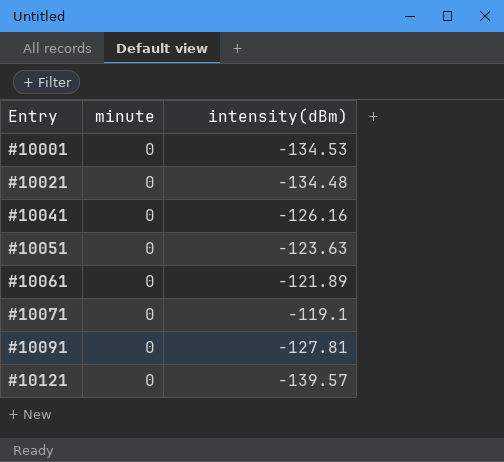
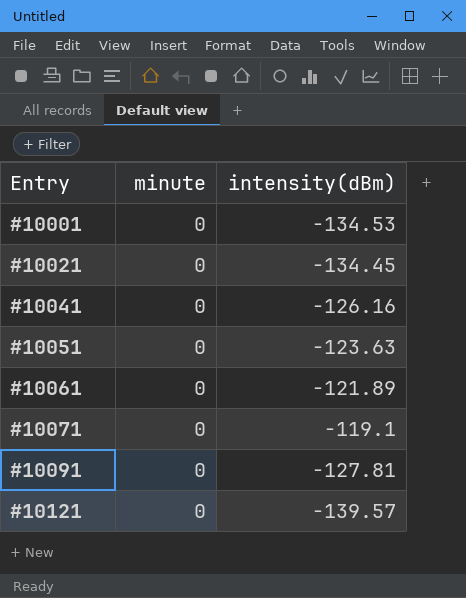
#10021 | intensity(dBm): -134.48 -> -134.45

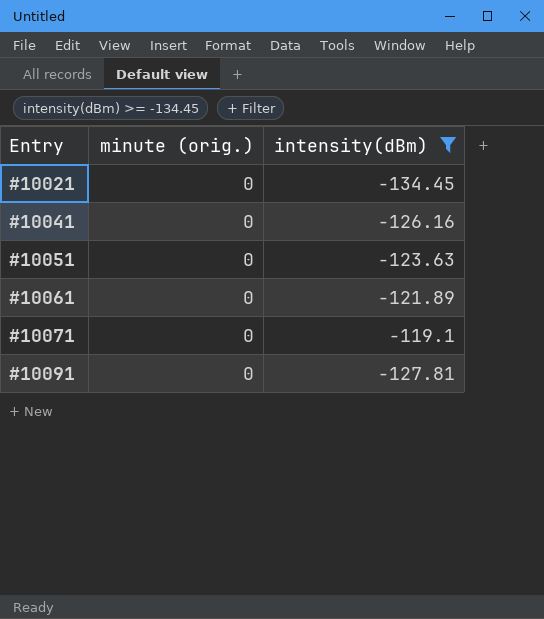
filter: none -> intensity(dBm) >= -134.45
column name: minute -> minute (orig.)

